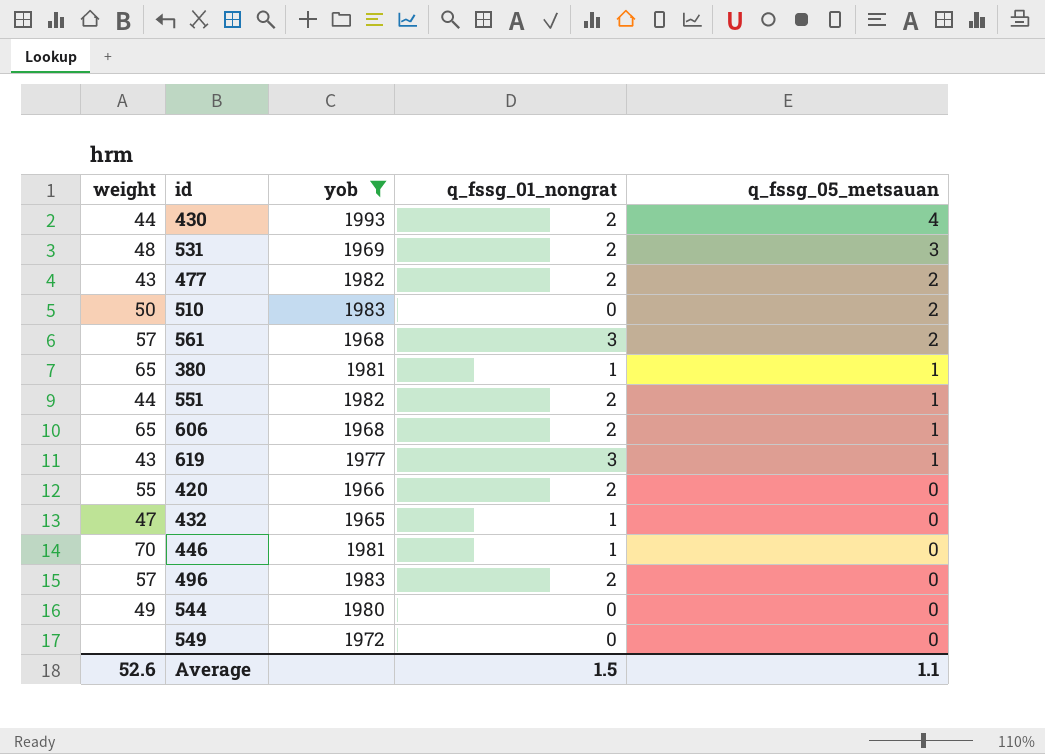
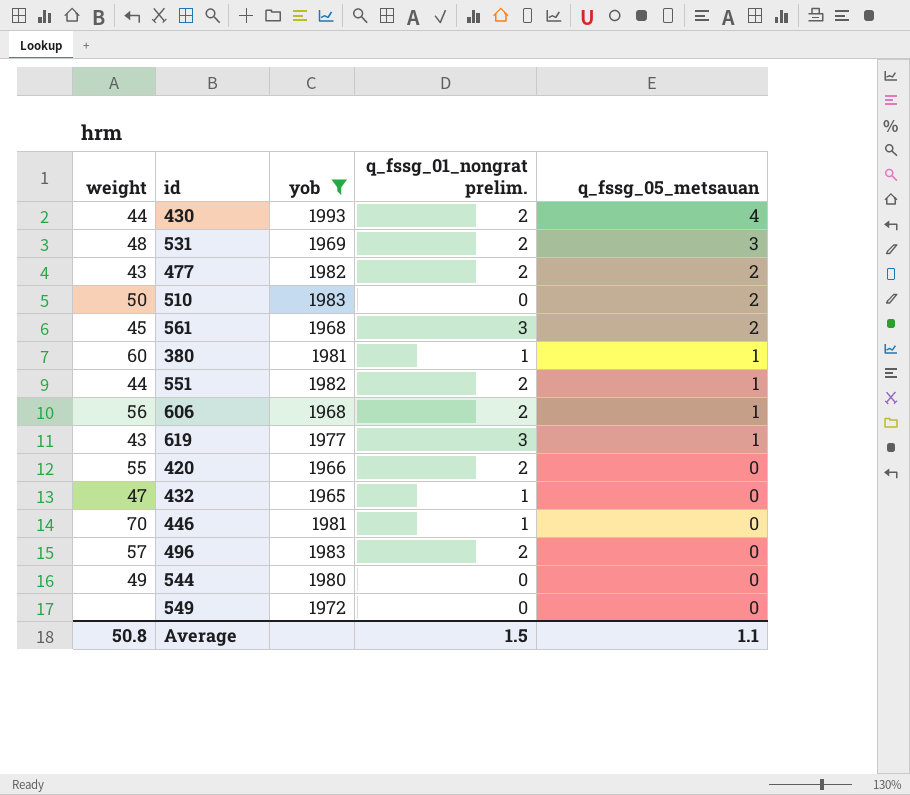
column name: q_fssg_01_nongrat -> q_fssg_01_nongrat prelim.
561 | weight: 57 -> 45
380 | weight: 65 -> 60
606 | weight: 65 -> 56
Average | weight: 52.6 -> 50.8

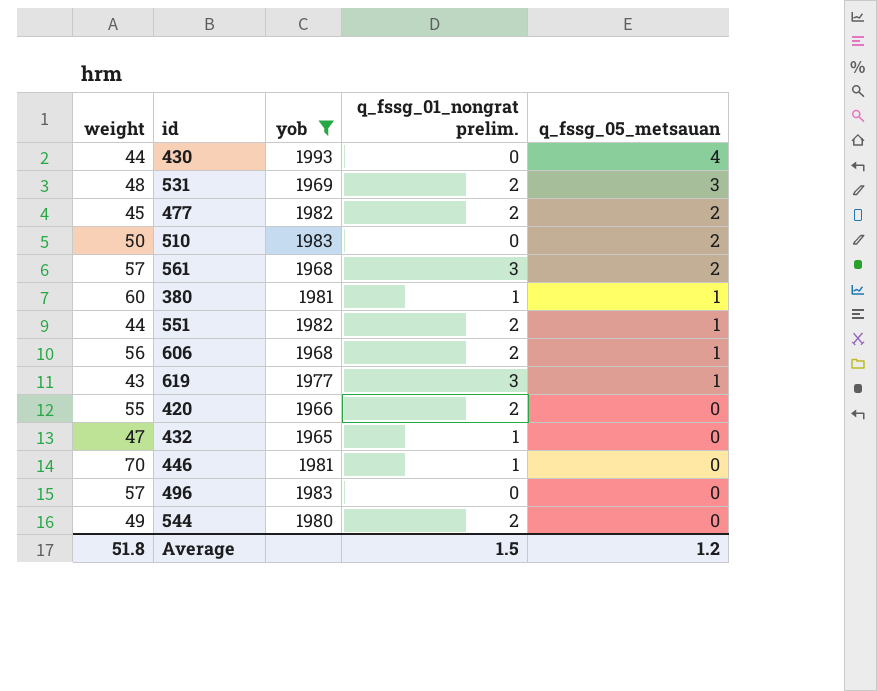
row 549: none | 1972 | 0 | 0 -> none
430 | q_fssg_01_nongrat prelim.: 2 -> 0
477 | weight: 43 -> 45
561 | weight: 45 -> 57
496 | q_fssg_01_nongrat prelim.: 2 -> 0
544 | q_fssg_01_nongrat prelim.: 0 -> 2
Average | weight: 50.8 -> 51.8
Average | q_fssg_05_metsauan: 1.1 -> 1.2

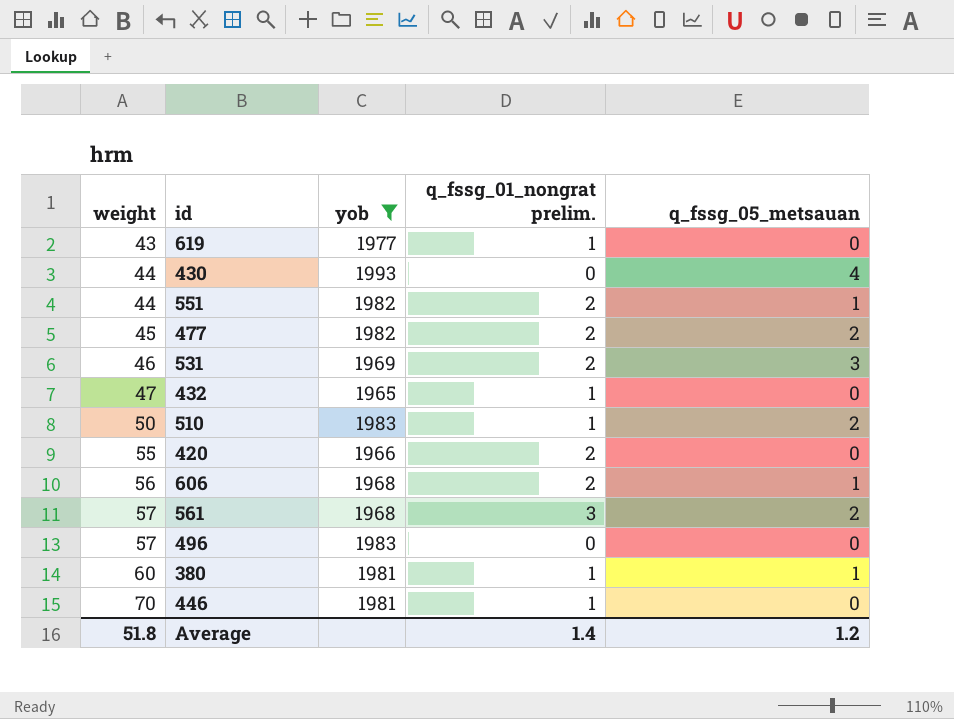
row order: q_fssg_05_metsauan descending -> weight ascending
row 544: 49 | 1980 | 2 | 0 -> none
619 | q_fssg_01_nongrat prelim.: 3 -> 1
619 | q_fssg_05_metsauan: 1 -> 0
531 | weight: 48 -> 46
510 | q_fssg_01_nongrat prelim.: 0 -> 1
Average | q_fssg_01_nongrat prelim.: 1.5 -> 1.4

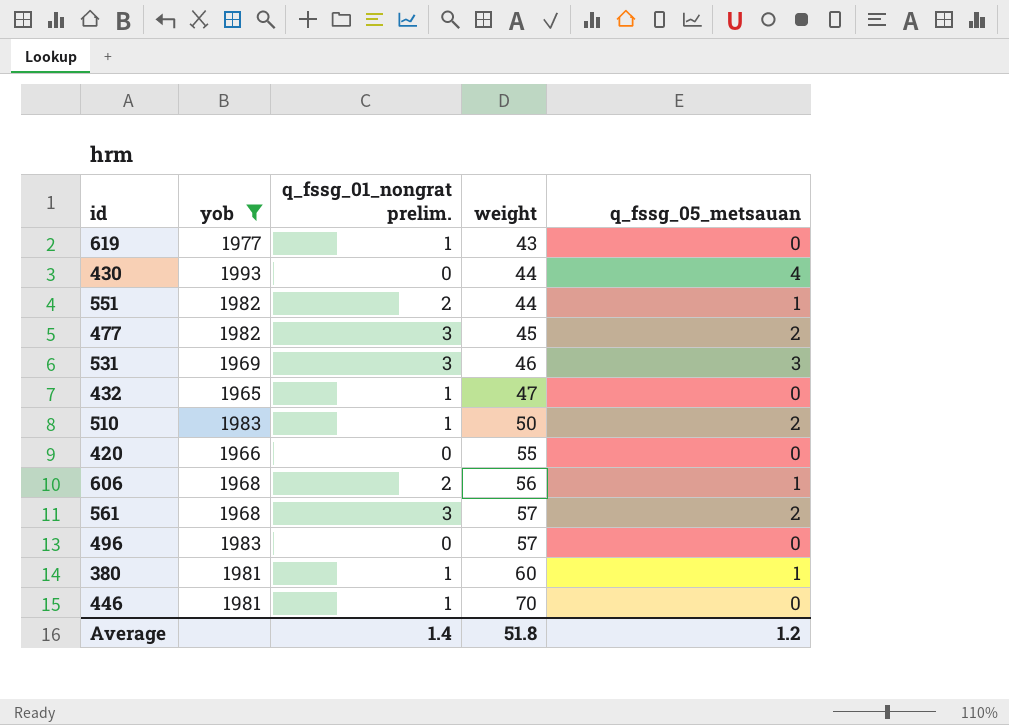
column weight | position: 1 -> 4
477 | q_fssg_01_nongrat prelim.: 2 -> 3
531 | q_fssg_01_nongrat prelim.: 2 -> 3
420 | q_fssg_01_nongrat prelim.: 2 -> 0

